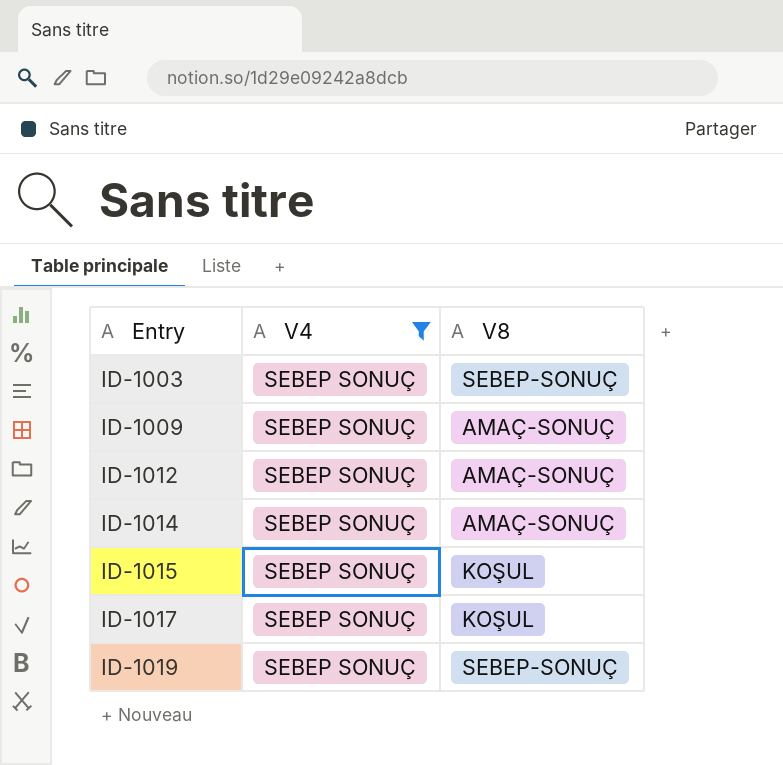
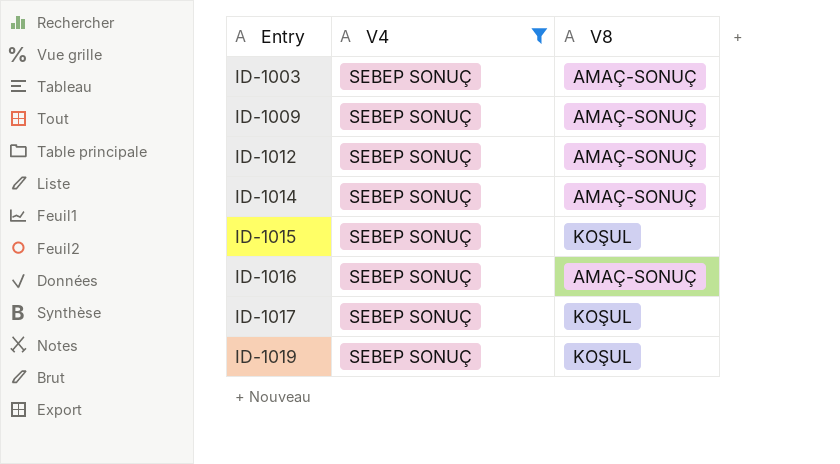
ID-1003 | V8: SEBEP-SONUÇ -> AMAÇ-SONUÇ
row ID-1016: none -> SEBEP SONUÇ | AMAÇ-SONUÇ
ID-1019 | V8: SEBEP-SONUÇ -> KOŞUL

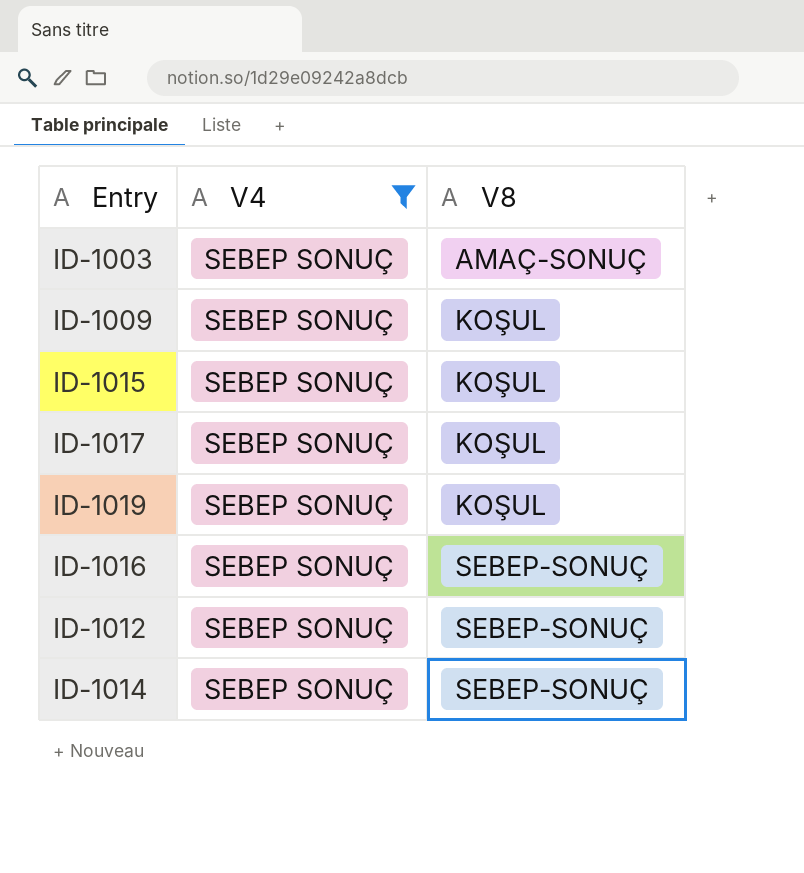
row order: Entry ascending -> V8 ascending
ID-1009 | V8: AMAÇ-SONUÇ -> KOŞUL
ID-1016 | V8: AMAÇ-SONUÇ -> SEBEP-SONUÇ
ID-1012 | V8: AMAÇ-SONUÇ -> SEBEP-SONUÇ
ID-1014 | V8: AMAÇ-SONUÇ -> SEBEP-SONUÇ

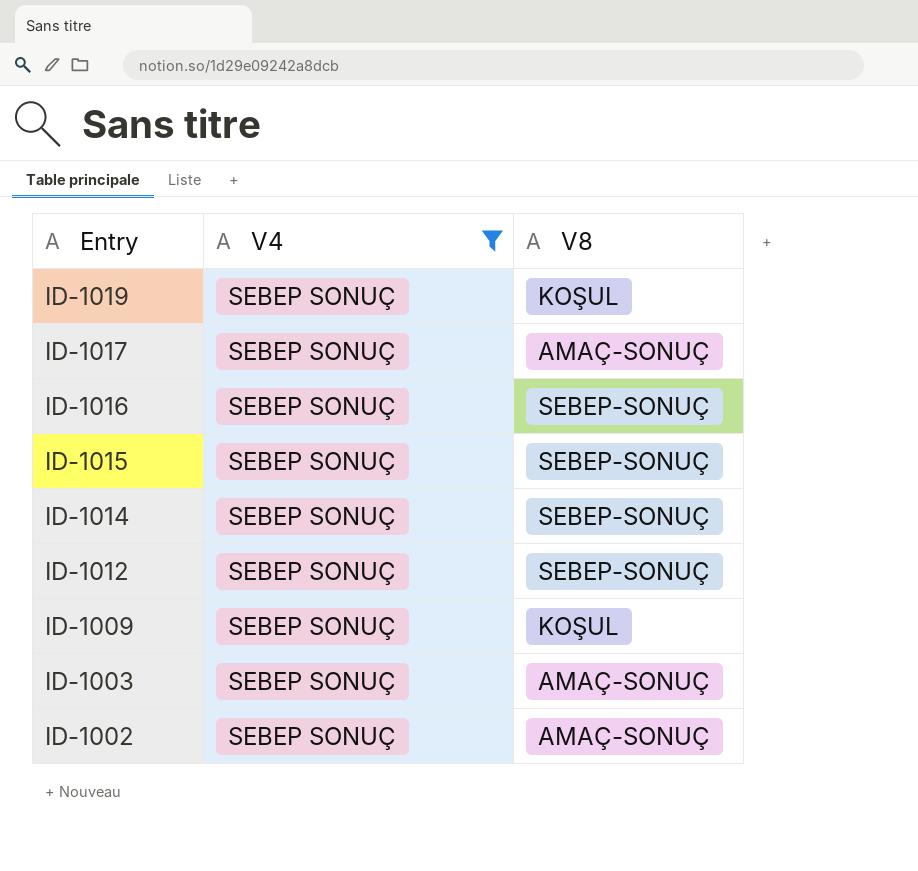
row order: V8 ascending -> Entry descending
ID-1017 | V8: KOŞUL -> AMAÇ-SONUÇ
ID-1015 | V8: KOŞUL -> SEBEP-SONUÇ
row ID-1002: none -> SEBEP SONUÇ | AMAÇ-SONUÇ

